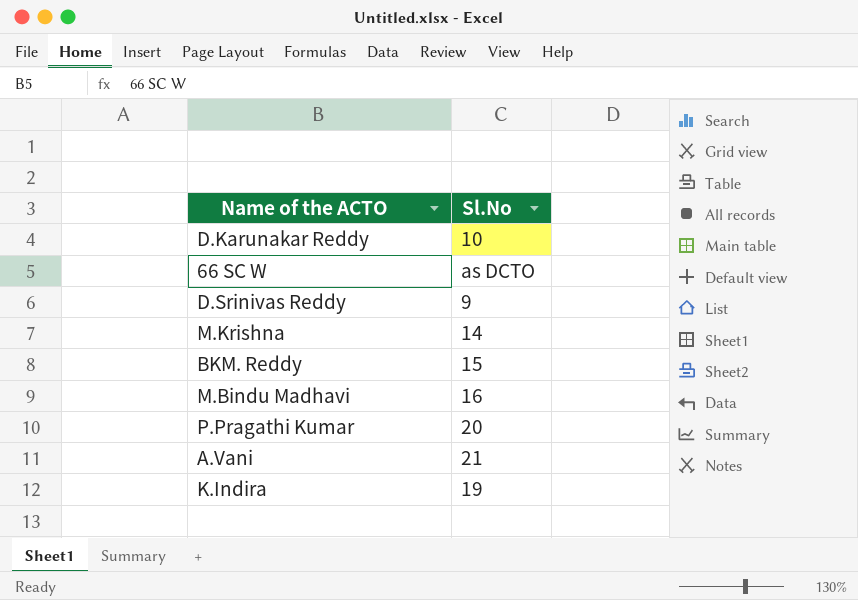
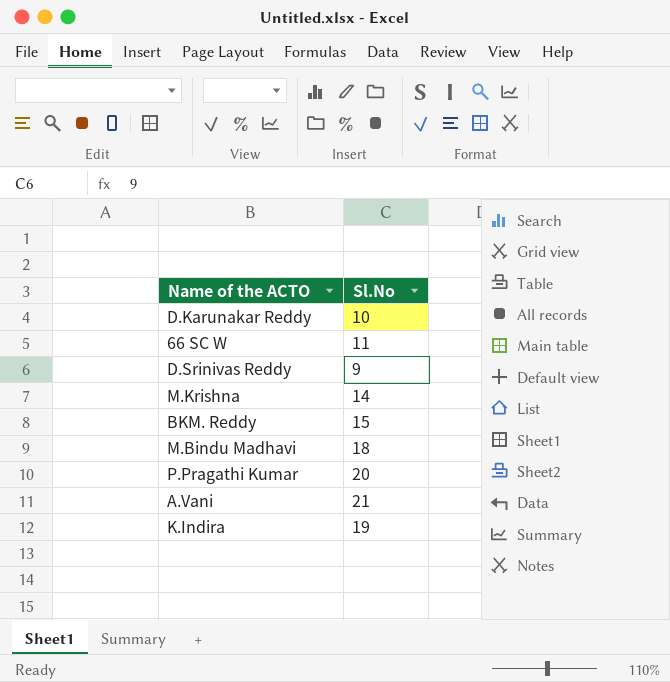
66 SC W | Sl.No: as DCTO -> 11
M.Bindu Madhavi | Sl.No: 16 -> 18

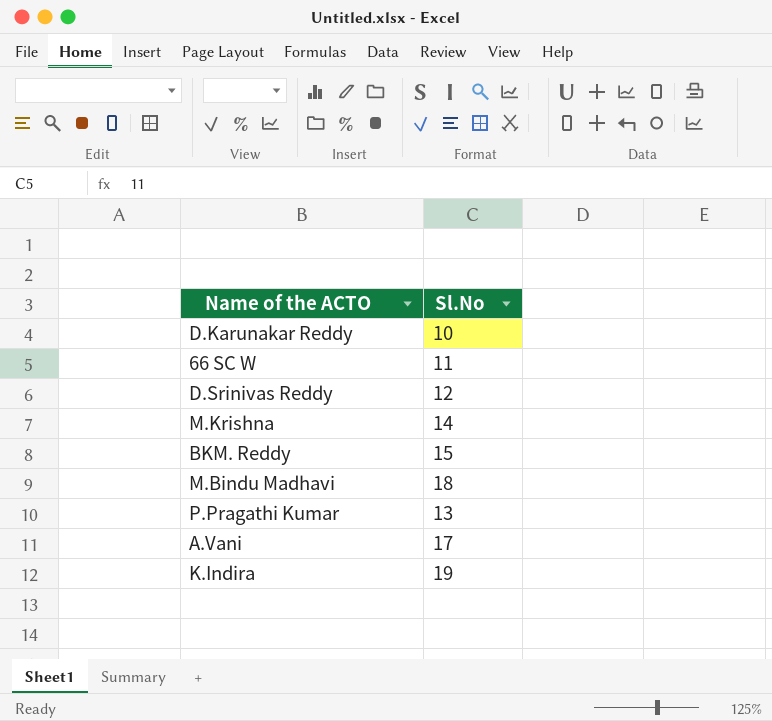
D.Srinivas Reddy | Sl.No: 9 -> 12
P.Pragathi Kumar | Sl.No: 20 -> 13
A.Vani | Sl.No: 21 -> 17

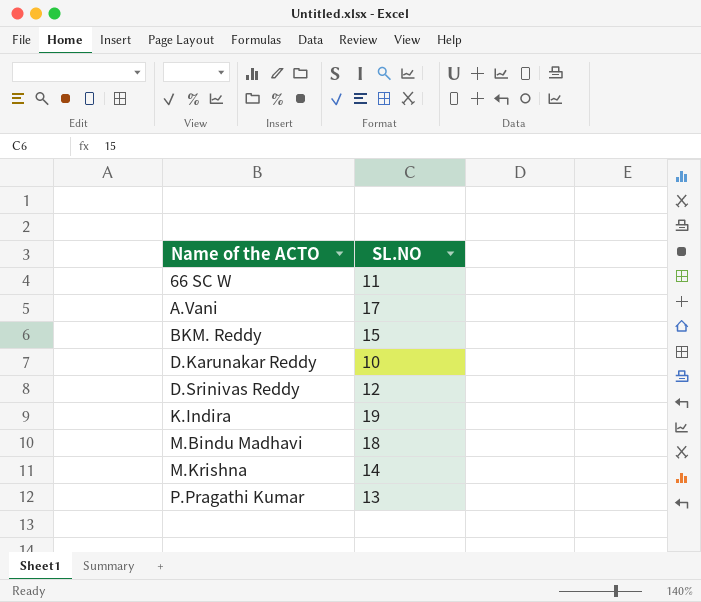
row order: none -> Name of the ACTO ascending
column name: Sl.No -> SL.NO

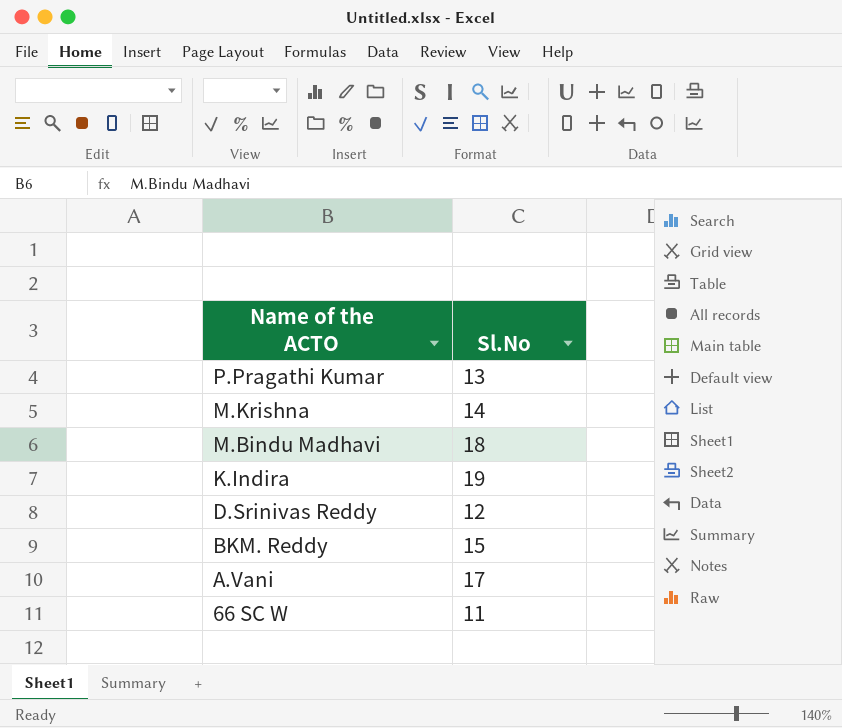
row order: Name of the ACTO ascending -> Name of the ACTO descending
column name: SL.NO -> Sl.No
row D.Karunakar Reddy: 10 -> none

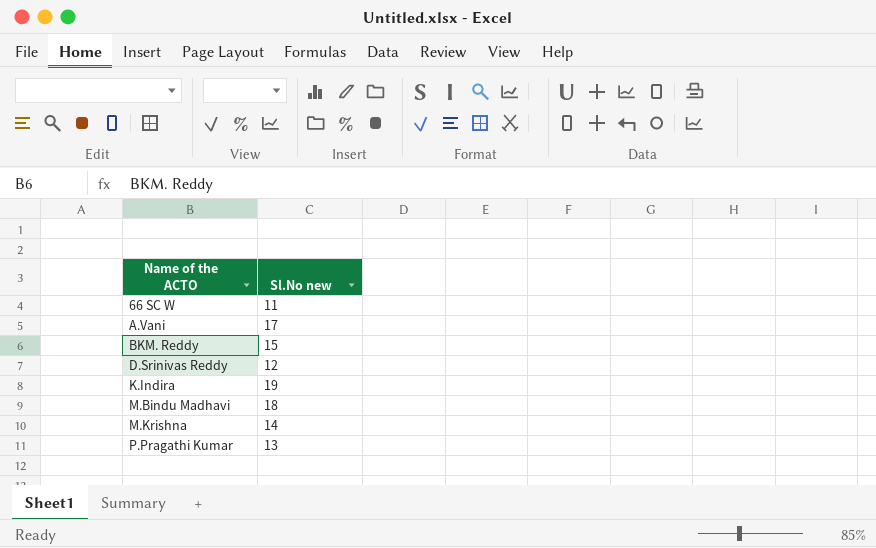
row order: Name of the ACTO descending -> Name of the ACTO ascending
column name: Sl.No -> Sl.No new

